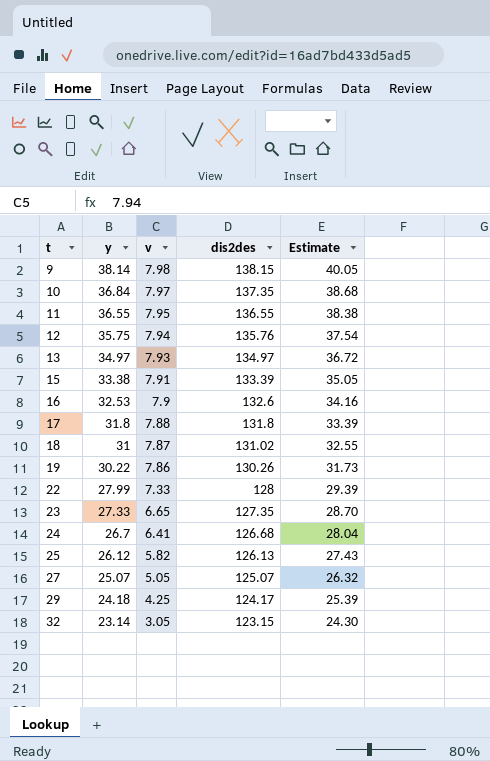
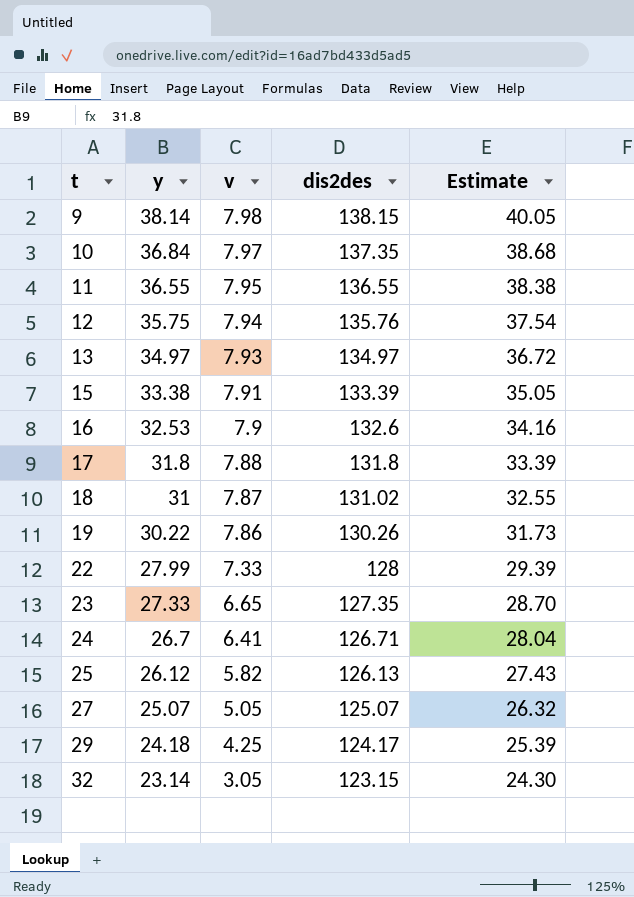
24 | dis2des: 126.68 -> 126.71

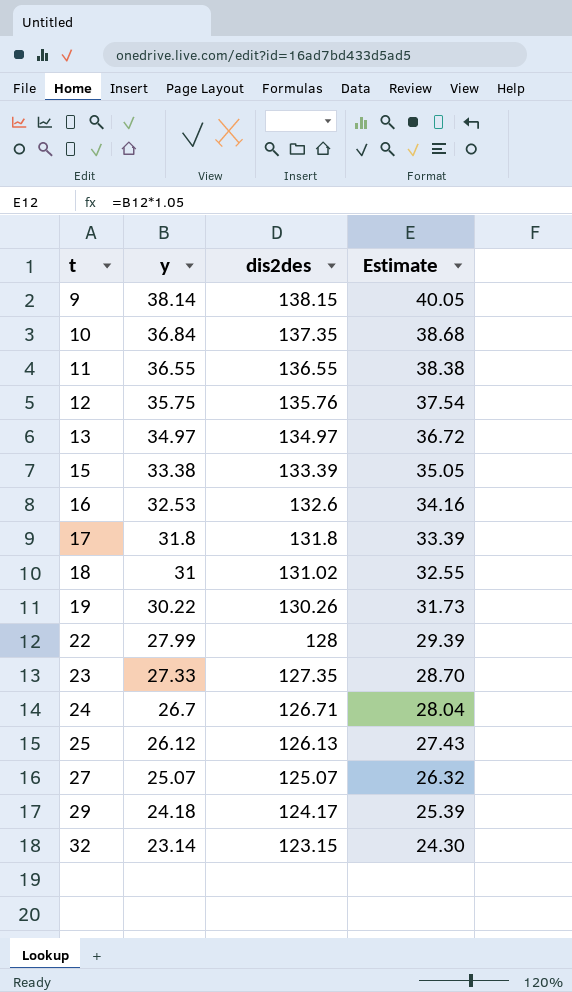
column v | position: 3 -> none

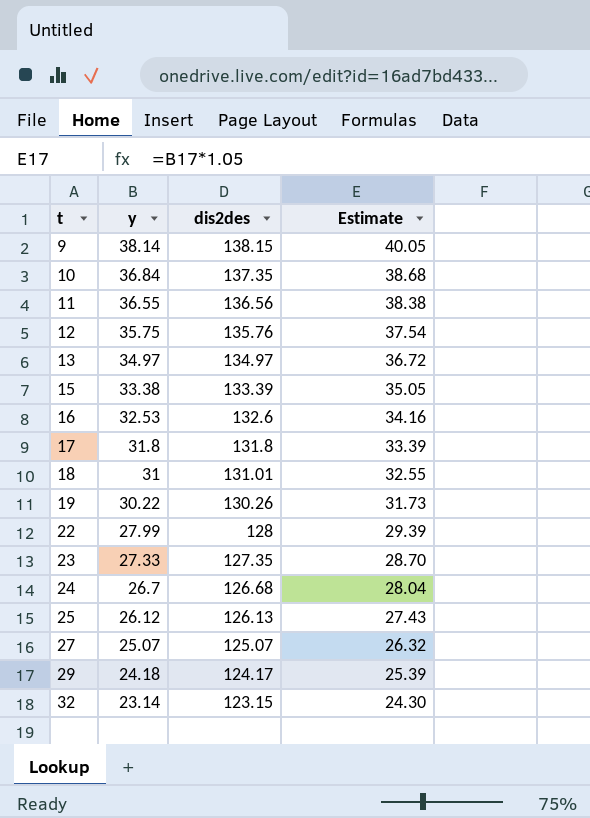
11 | dis2des: 136.55 -> 136.56
18 | dis2des: 131.02 -> 131.01
24 | dis2des: 126.71 -> 126.68

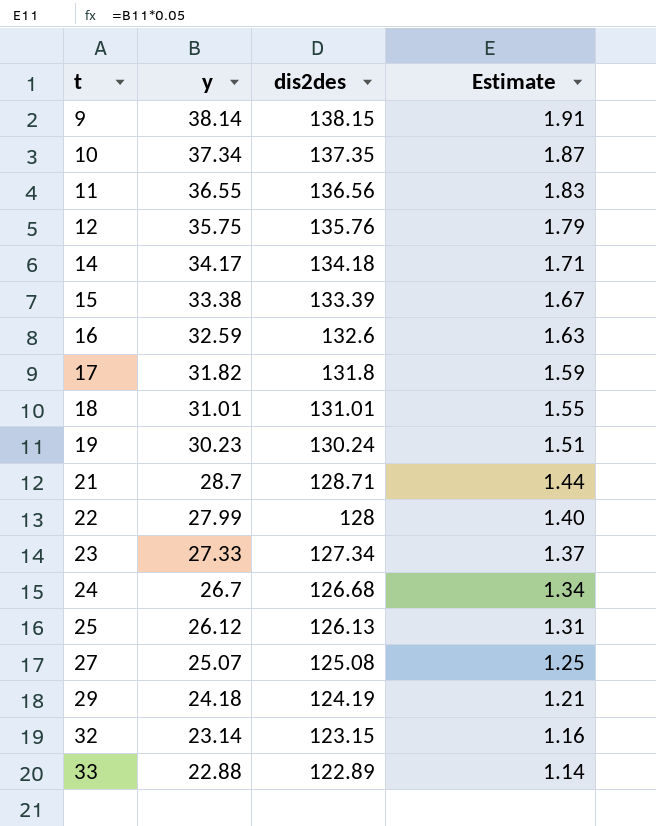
column Estimate | formula: [y] * 1.05 -> [y] * 0.05
row 13: 34.97 | 134.97 | 36.72 -> none
10 | y: 36.84 -> 37.34
row 14: none -> 34.17 | 134.18 | 1.71
16 | y: 32.53 -> 32.59
17 | y: 31.8 -> 31.82
18 | y: 31 -> 31.01
19 | y: 30.22 -> 30.23
19 | dis2des: 130.26 -> 130.24
row 21: none -> 28.7 | 128.71 | 1.44
23 | dis2des: 127.35 -> 127.34
27 | dis2des: 125.07 -> 125.08
29 | dis2des: 124.17 -> 124.19
row 33: none -> 22.88 | 122.89 | 1.14

